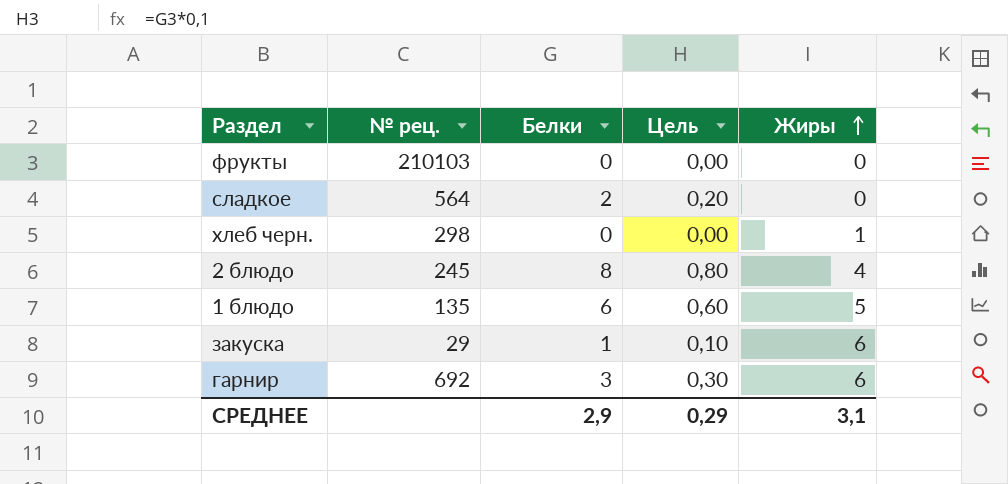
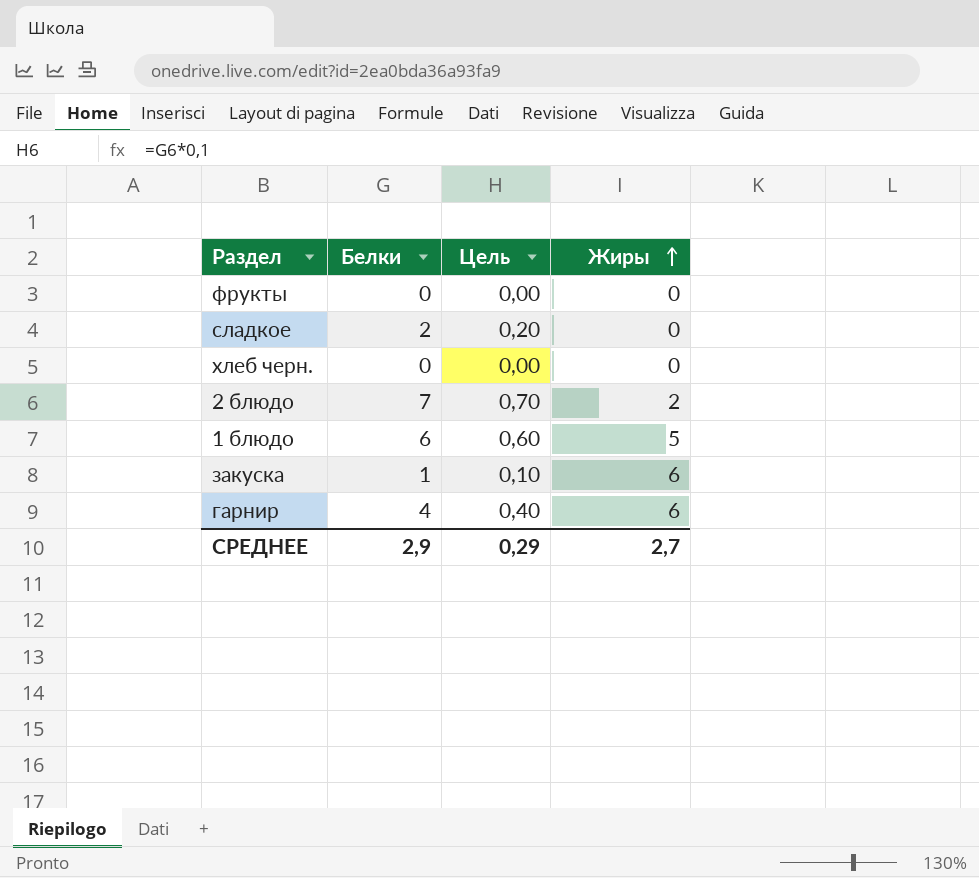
column № рец. | position: 2 -> none
хлеб черн. | Жиры: 1 -> 0
2 блюдо | Белки: 8 -> 7
2 блюдо | Цель: 0,80 -> 0,70
2 блюдо | Жиры: 4 -> 2
гарнир | Белки: 3 -> 4
гарнир | Цель: 0,30 -> 0,40
СРЕДНЕЕ | Жиры: 3,1 -> 2,7

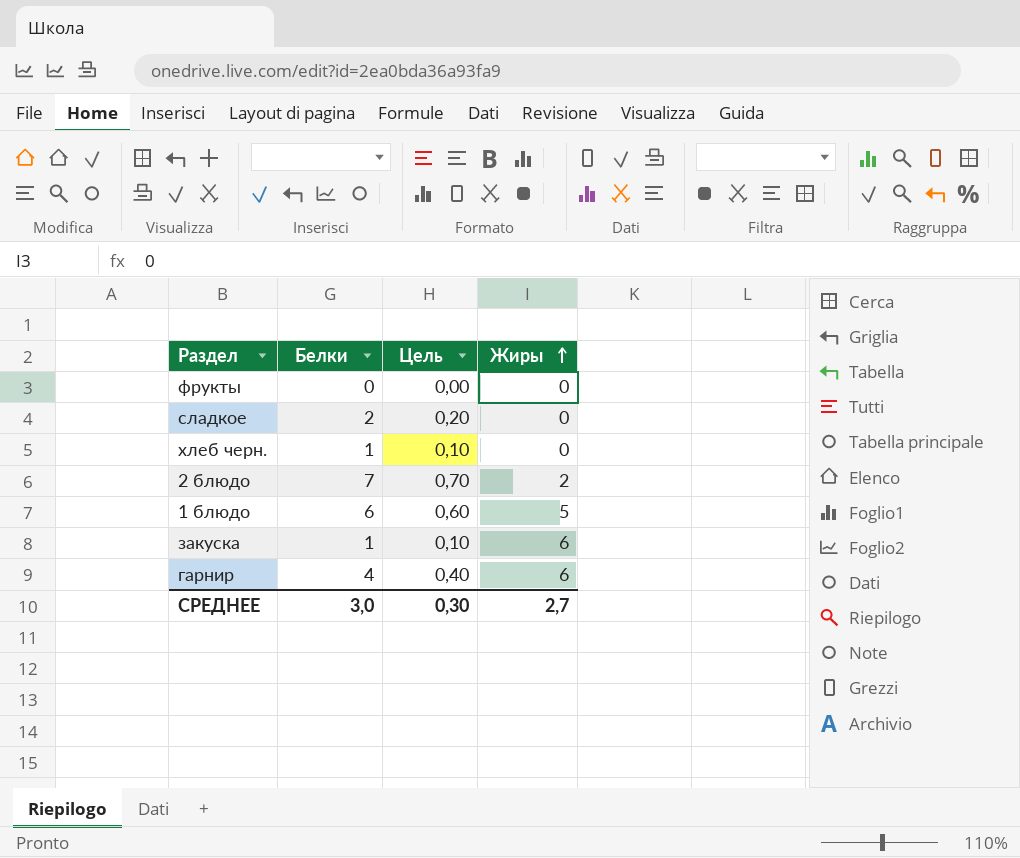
хлеб черн. | Белки: 0 -> 1
хлеб черн. | Цель: 0,00 -> 0,10
СРЕДНЕЕ | Белки: 2,9 -> 3,0
СРЕДНЕЕ | Цель: 0,29 -> 0,30

